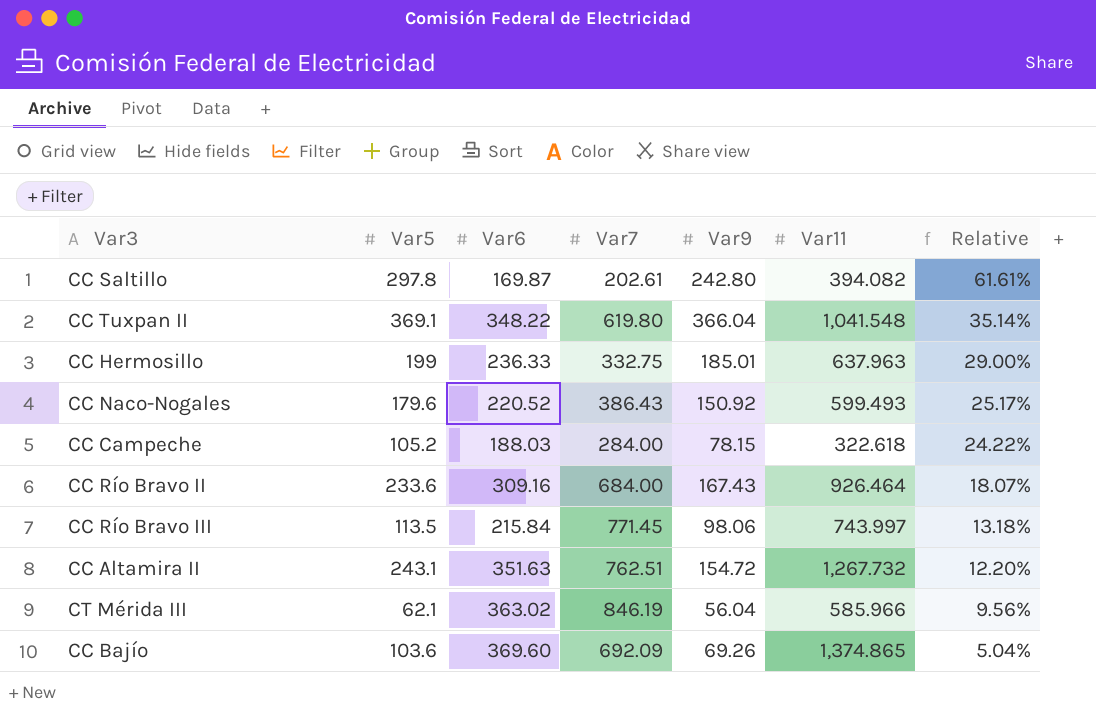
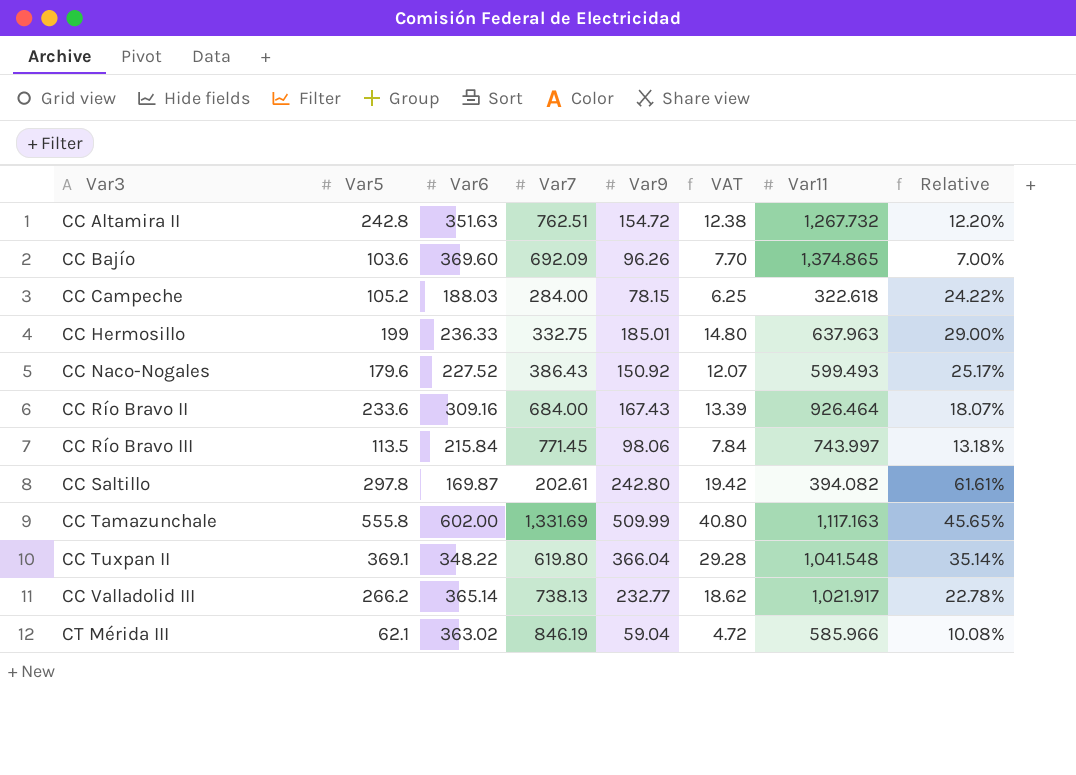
row order: Relative descending -> Var3 ascending
column VAT | formula: none -> [Var9] * 0.08
CC Altamira II | Var5: 243.1 -> 242.8
CC Bajío | Var9: 69.26 -> 96.26
CC Bajío | Relative: 5.04% -> 7.00%
CC Naco-Nogales | Var6: 220.52 -> 227.52
row CC Tamazunchale: none -> 555.8 | 602.00 | 1,331.69 | 509.99 | 40.80 | 1,117.163 | 45.65%
row CC Valladolid III: none -> 266.2 | 365.14 | 738.13 | 232.77 | 18.62 | 1,021.917 | 22.78%
CT Mérida III | Var9: 56.04 -> 59.04
CT Mérida III | Relative: 9.56% -> 10.08%

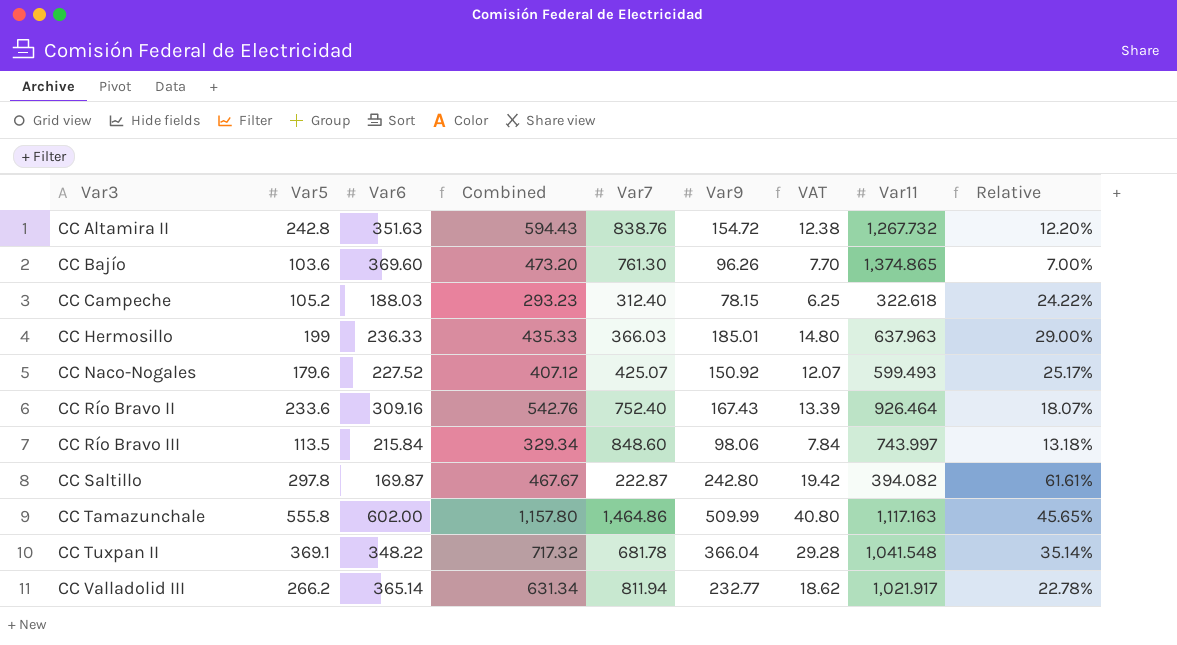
column Combined | formula: none -> [Var5] + [Var6]
row CT Mérida III: 62.1 | 363.02 | 846.19 | 59.04 | 4.72 | 585.966 | 10.08% -> none
CC Altamira II | Var7: 762.51 -> 838.76
CC Bajío | Var7: 692.09 -> 761.30
CC Campeche | Var7: 284.00 -> 312.40
CC Hermosillo | Var7: 332.75 -> 366.03
CC Naco-Nogales | Var7: 386.43 -> 425.07
CC Río Bravo II | Var7: 684.00 -> 752.40
CC Río Bravo III | Var7: 771.45 -> 848.60
CC Saltillo | Var7: 202.61 -> 222.87
CC Tamazunchale | Var7: 1,331.69 -> 1,464.86
CC Tuxpan II | Var7: 619.80 -> 681.78
CC Valladolid III | Var7: 738.13 -> 811.94

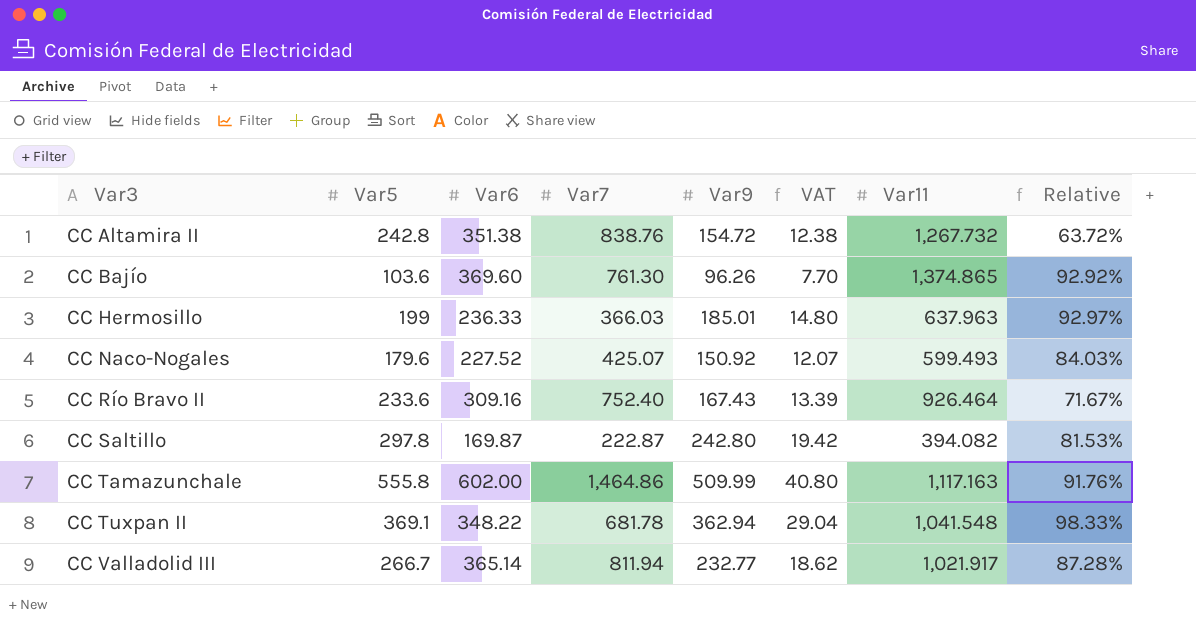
column Combined | formula: [Var5] + [Var6] -> none
column Relative | formula: [Var9] / [Var11] -> [Var9] / [Var5]
row CC Campeche: 105.2 | 188.03 | 293.23 | 312.40 | 78.15 | 6.25 | 322.618 | 24.22% -> none
row CC Río Bravo III: 113.5 | 215.84 | 329.34 | 848.60 | 98.06 | 7.84 | 743.997 | 13.18% -> none
CC Altamira II | Var6: 351.63 -> 351.38
CC Tuxpan II | Var9: 366.04 -> 362.94
CC Tuxpan II | VAT: 29.28 -> 29.04
CC Valladolid III | Var5: 266.2 -> 266.7

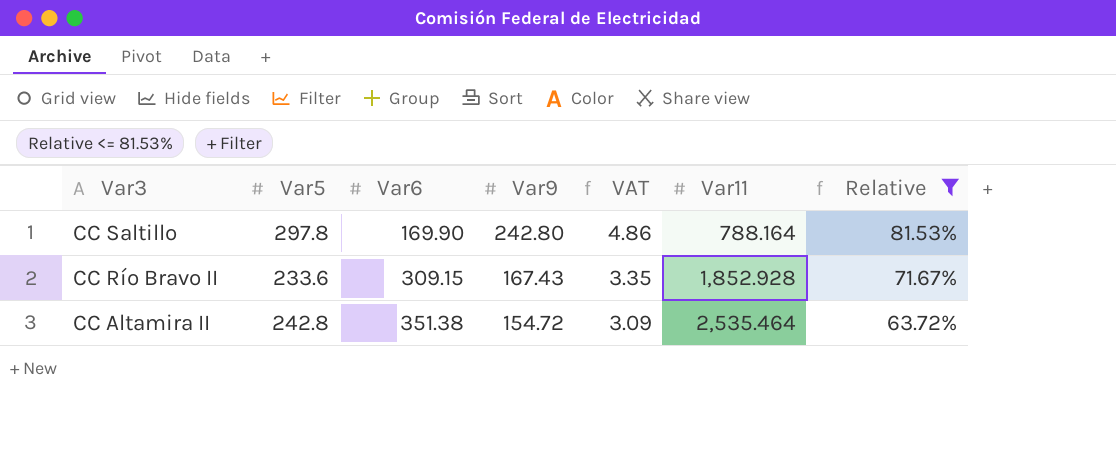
filter: none -> Relative <= 81.53%
row order: Var3 ascending -> Var3 descending
column Var7 | position: 4 -> none
column VAT | formula: [Var9] * 0.08 -> [Var9] * 0.02
CC Saltillo | Var6: 169.87 -> 169.90
CC Saltillo | Var11: 394.082 -> 788.164
CC Río Bravo II | Var6: 309.16 -> 309.15
CC Río Bravo II | Var11: 926.464 -> 1,852.928
CC Altamira II | Var11: 1,267.732 -> 2,535.464

